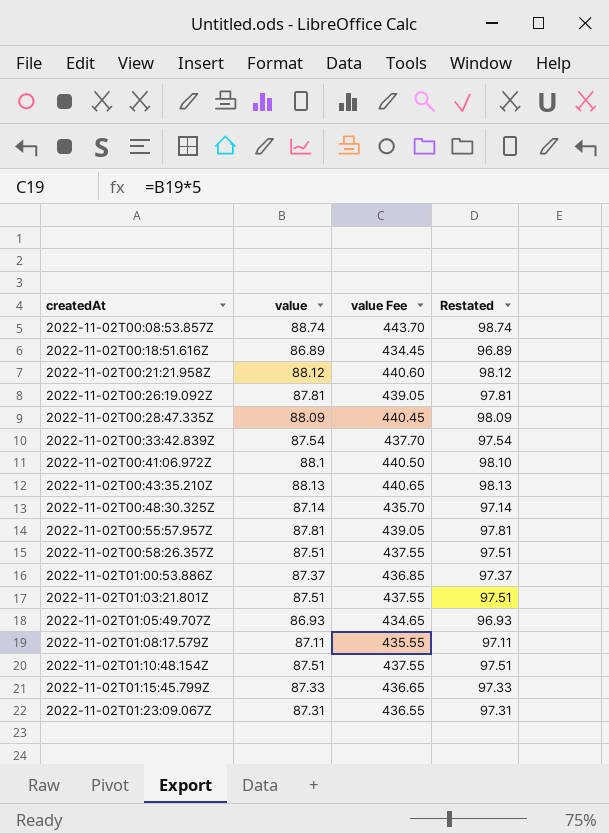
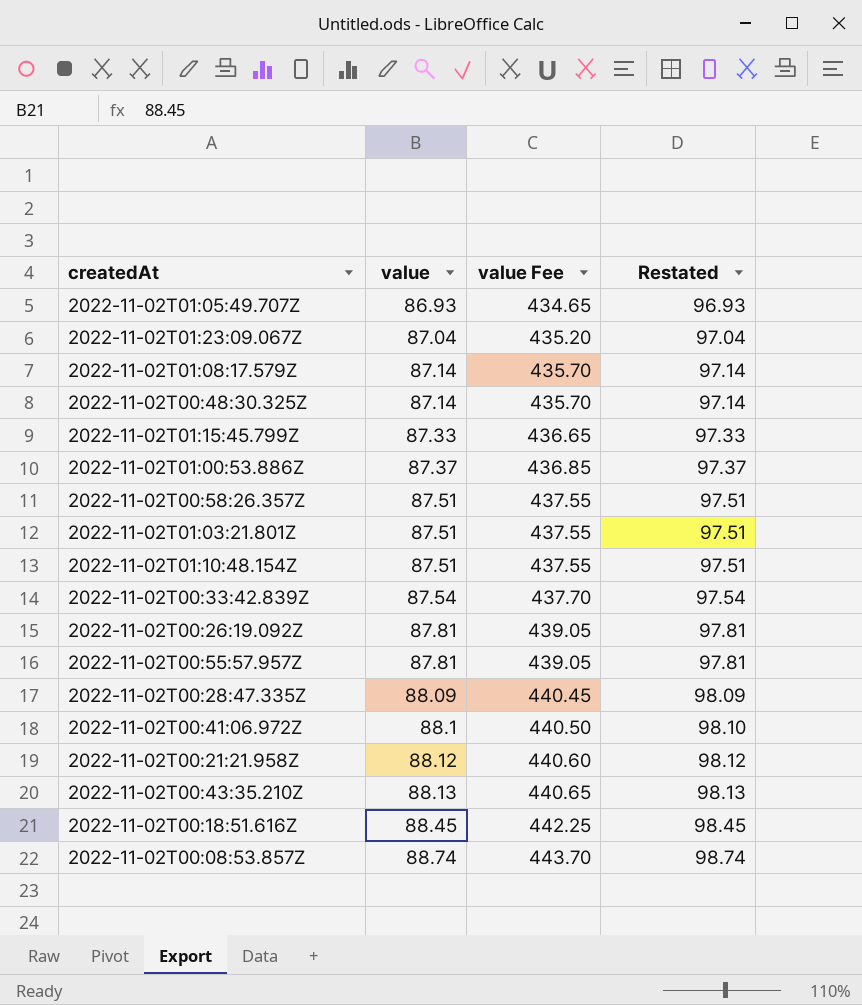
row order: createdAt ascending -> value ascending
2022-11-02T01:23:09.067Z | value: 87.31 -> 87.04
2022-11-02T01:23:09.067Z | value Fee: 436.55 -> 435.20
2022-11-02T01:23:09.067Z | Restated: 97.31 -> 97.04
2022-11-02T01:08:17.579Z | value: 87.11 -> 87.14
2022-11-02T01:08:17.579Z | value Fee: 435.55 -> 435.70
2022-11-02T01:08:17.579Z | Restated: 97.11 -> 97.14
2022-11-02T00:18:51.616Z | value: 86.89 -> 88.45
2022-11-02T00:18:51.616Z | value Fee: 434.45 -> 442.25
2022-11-02T00:18:51.616Z | Restated: 96.89 -> 98.45

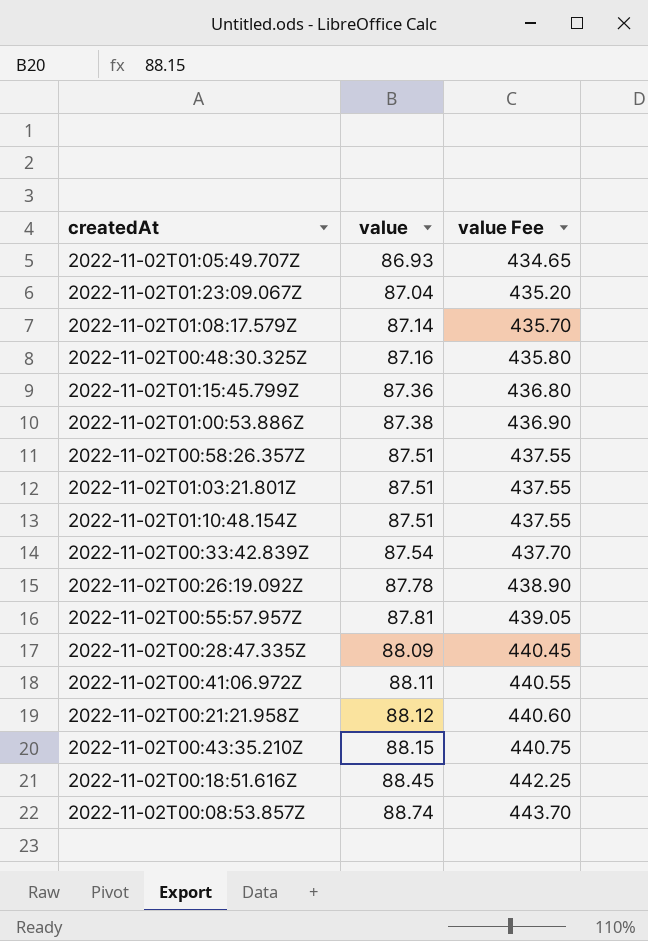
column Restated | formula: [value] + 10 -> none
2022-11-02T00:48:30.325Z | value: 87.14 -> 87.16
2022-11-02T00:48:30.325Z | value Fee: 435.70 -> 435.80
2022-11-02T01:15:45.799Z | value: 87.33 -> 87.36
2022-11-02T01:15:45.799Z | value Fee: 436.65 -> 436.80
2022-11-02T01:00:53.886Z | value: 87.37 -> 87.38
2022-11-02T01:00:53.886Z | value Fee: 436.85 -> 436.90
2022-11-02T00:26:19.092Z | value: 87.81 -> 87.78
2022-11-02T00:26:19.092Z | value Fee: 439.05 -> 438.90
2022-11-02T00:41:06.972Z | value: 88.1 -> 88.11
2022-11-02T00:41:06.972Z | value Fee: 440.50 -> 440.55
2022-11-02T00:43:35.210Z | value: 88.13 -> 88.15
2022-11-02T00:43:35.210Z | value Fee: 440.65 -> 440.75

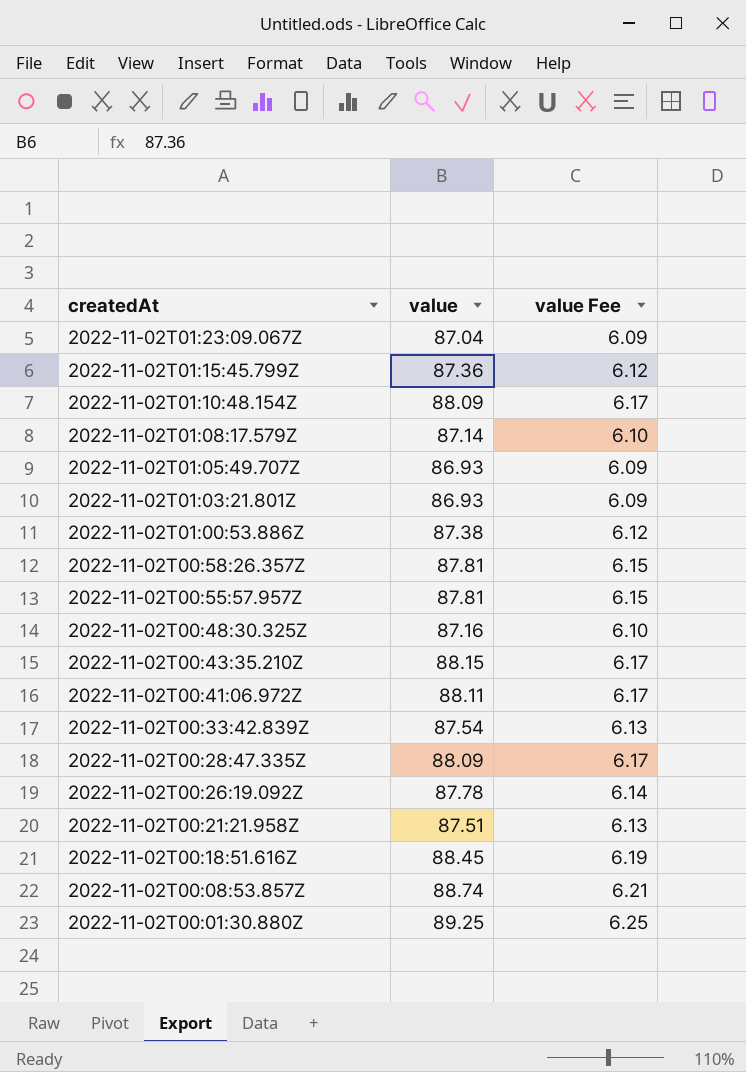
row order: value ascending -> createdAt descending
column value Fee | formula: [value] * 5 -> [value] * 0.07
2022-11-02T01:10:48.154Z | value: 87.51 -> 88.09
2022-11-02T01:03:21.801Z | value: 87.51 -> 86.93
2022-11-02T00:58:26.357Z | value: 87.51 -> 87.81
2022-11-02T00:21:21.958Z | value: 88.12 -> 87.51
row 2022-11-02T00:01:30.880Z: none -> 89.25 | 6.25

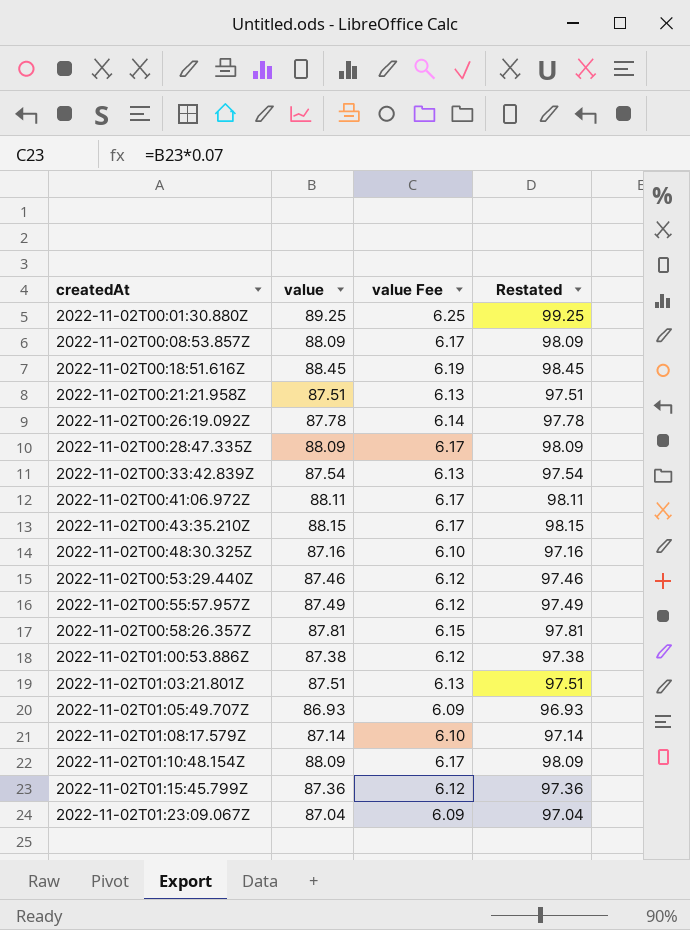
row order: createdAt descending -> createdAt ascending
column Restated | formula: none -> [value] + 10
2022-11-02T00:08:53.857Z | value: 88.74 -> 88.09
2022-11-02T00:08:53.857Z | value Fee: 6.21 -> 6.17
row 2022-11-02T00:53:29.440Z: none -> 87.46 | 6.12 | 97.46
2022-11-02T00:55:57.957Z | value: 87.81 -> 87.49
2022-11-02T00:55:57.957Z | value Fee: 6.15 -> 6.12
2022-11-02T01:03:21.801Z | value: 86.93 -> 87.51
2022-11-02T01:03:21.801Z | value Fee: 6.09 -> 6.13

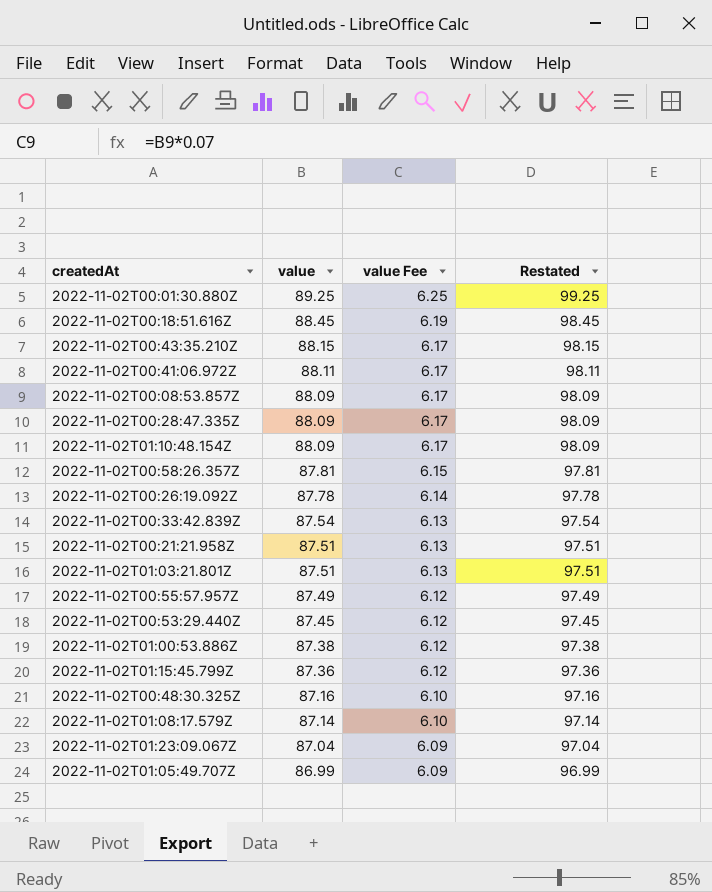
row order: createdAt ascending -> value descending
2022-11-02T00:53:29.440Z | value: 87.46 -> 87.45
2022-11-02T00:53:29.440Z | Restated: 97.46 -> 97.45
2022-11-02T01:05:49.707Z | value: 86.93 -> 86.99
2022-11-02T01:05:49.707Z | Restated: 96.93 -> 96.99

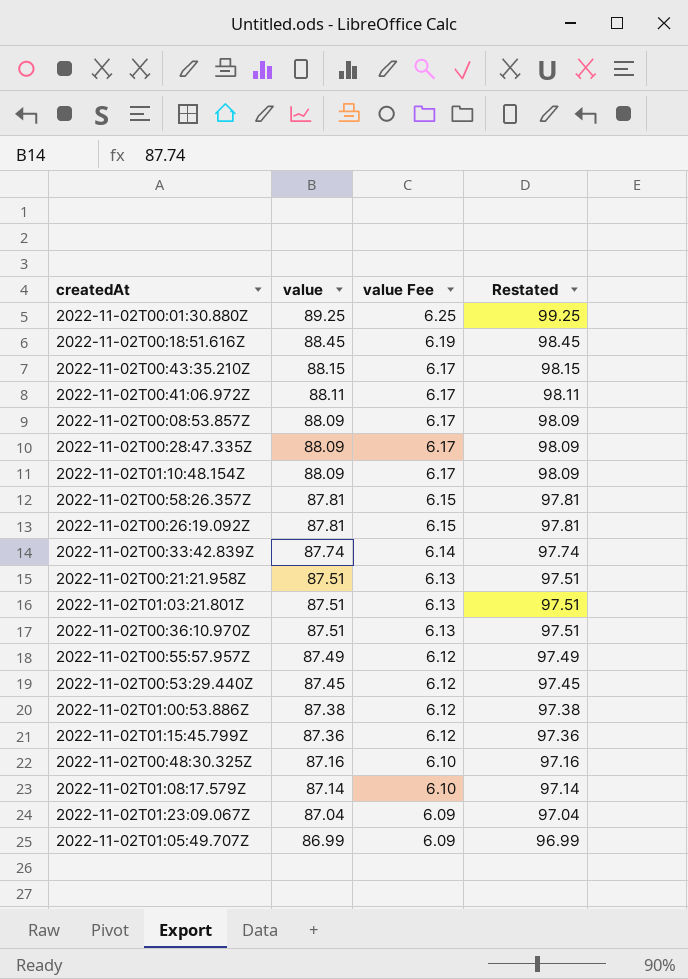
2022-11-02T00:26:19.092Z | value: 87.78 -> 87.81
2022-11-02T00:26:19.092Z | value Fee: 6.14 -> 6.15
2022-11-02T00:26:19.092Z | Restated: 97.78 -> 97.81
2022-11-02T00:33:42.839Z | value: 87.54 -> 87.74
2022-11-02T00:33:42.839Z | value Fee: 6.13 -> 6.14
2022-11-02T00:33:42.839Z | Restated: 97.54 -> 97.74
row 2022-11-02T00:36:10.970Z: none -> 87.51 | 6.13 | 97.51

